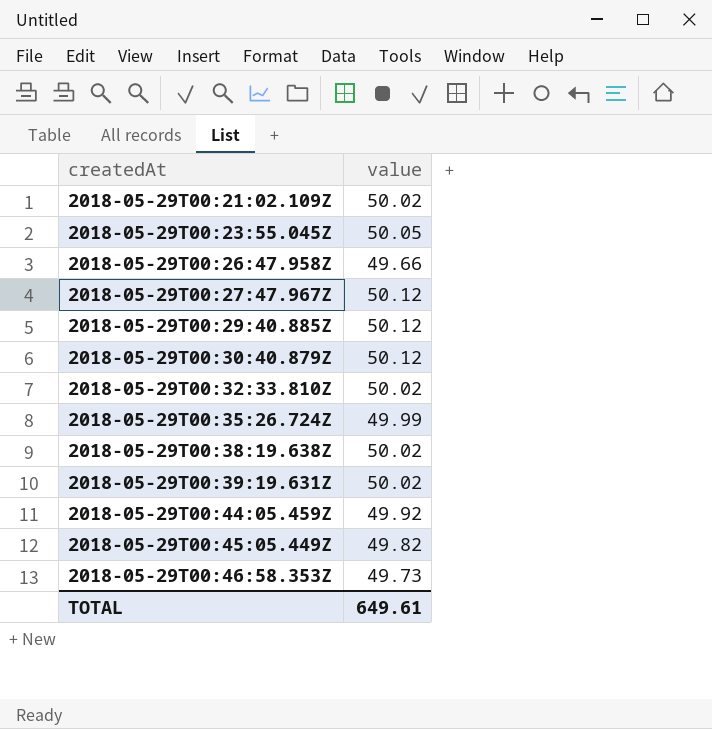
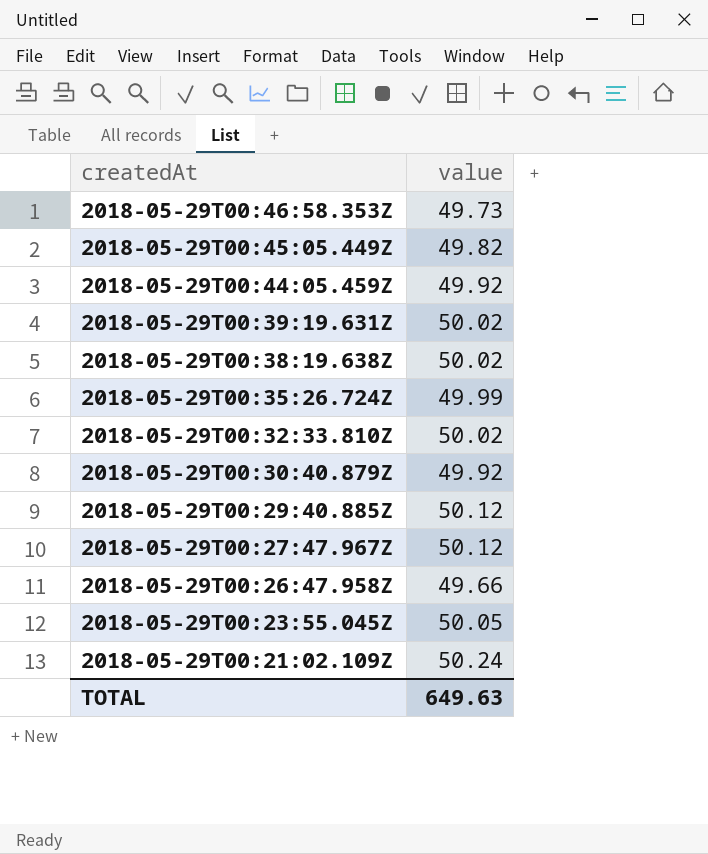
row order: createdAt ascending -> createdAt descending
2018-05-29T00:30:40.879Z | value: 50.12 -> 49.92
2018-05-29T00:21:02.109Z | value: 50.02 -> 50.24
TOTAL | value: 649.61 -> 649.63

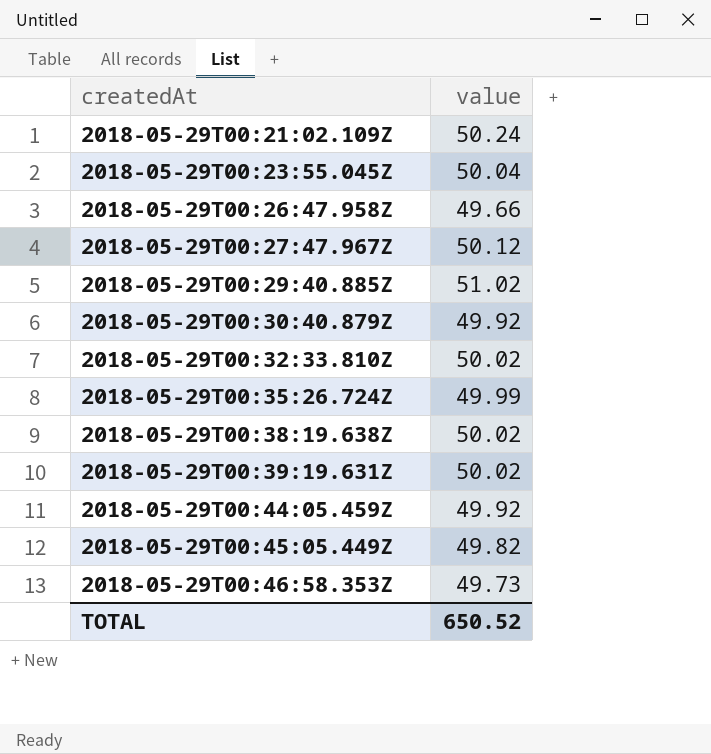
row order: createdAt descending -> createdAt ascending
2018-05-29T00:23:55.045Z | value: 50.05 -> 50.04
2018-05-29T00:29:40.885Z | value: 50.12 -> 51.02
TOTAL | value: 649.63 -> 650.52

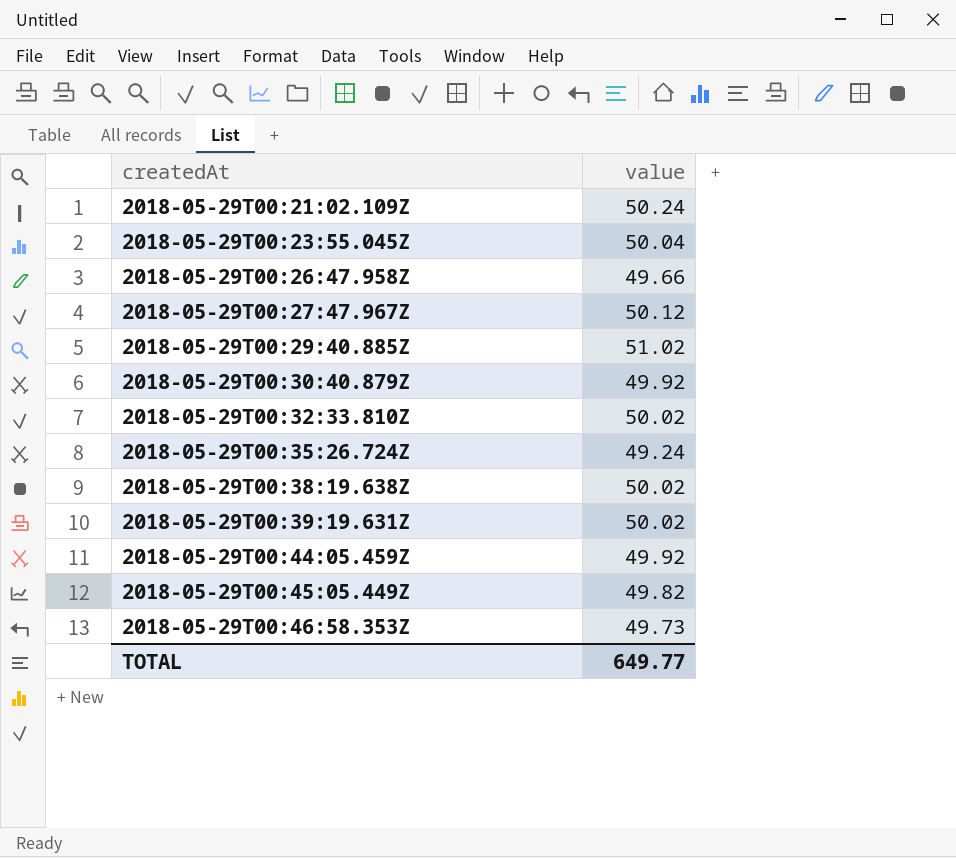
2018-05-29T00:35:26.724Z | value: 49.99 -> 49.24
TOTAL | value: 650.52 -> 649.77

